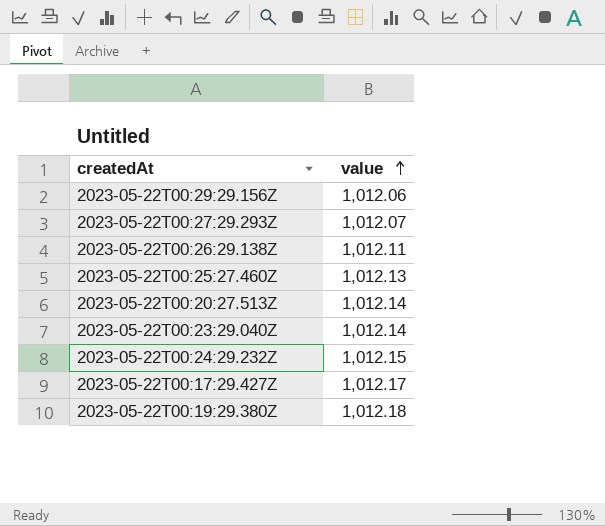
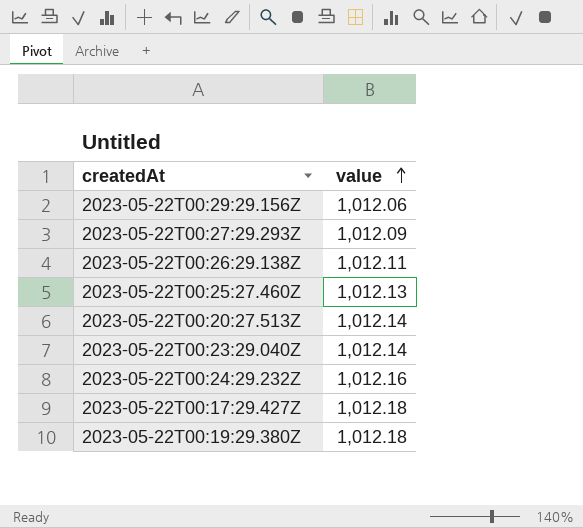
2023-05-22T00:27:29.293Z | value: 1,012.07 -> 1,012.09
2023-05-22T00:24:29.232Z | value: 1,012.15 -> 1,012.16
2023-05-22T00:17:29.427Z | value: 1,012.17 -> 1,012.18

